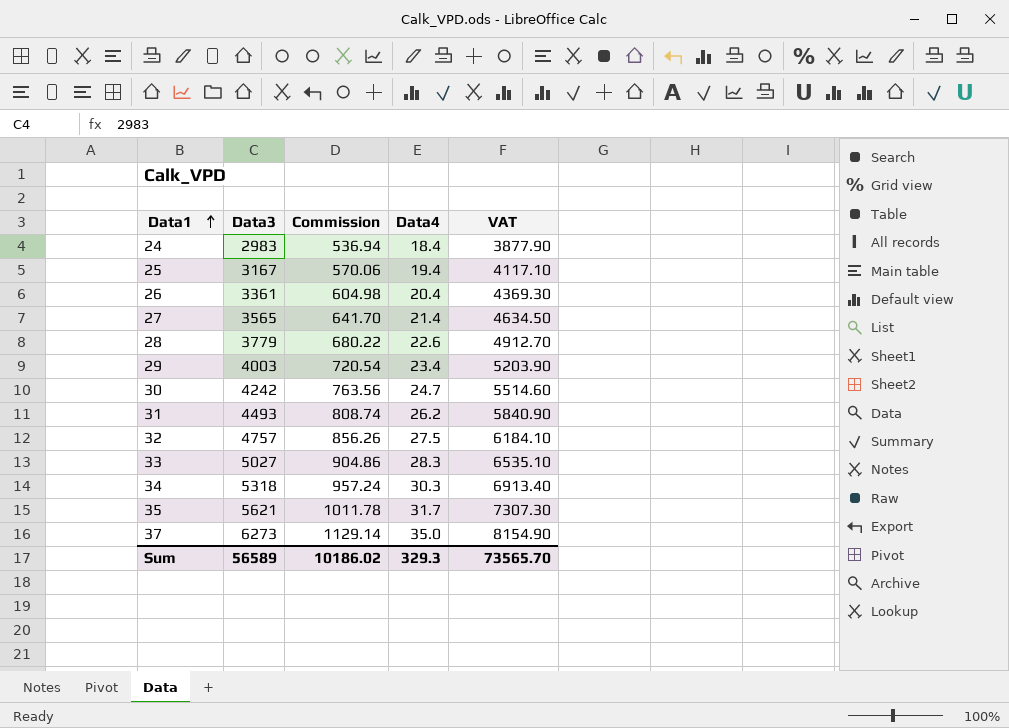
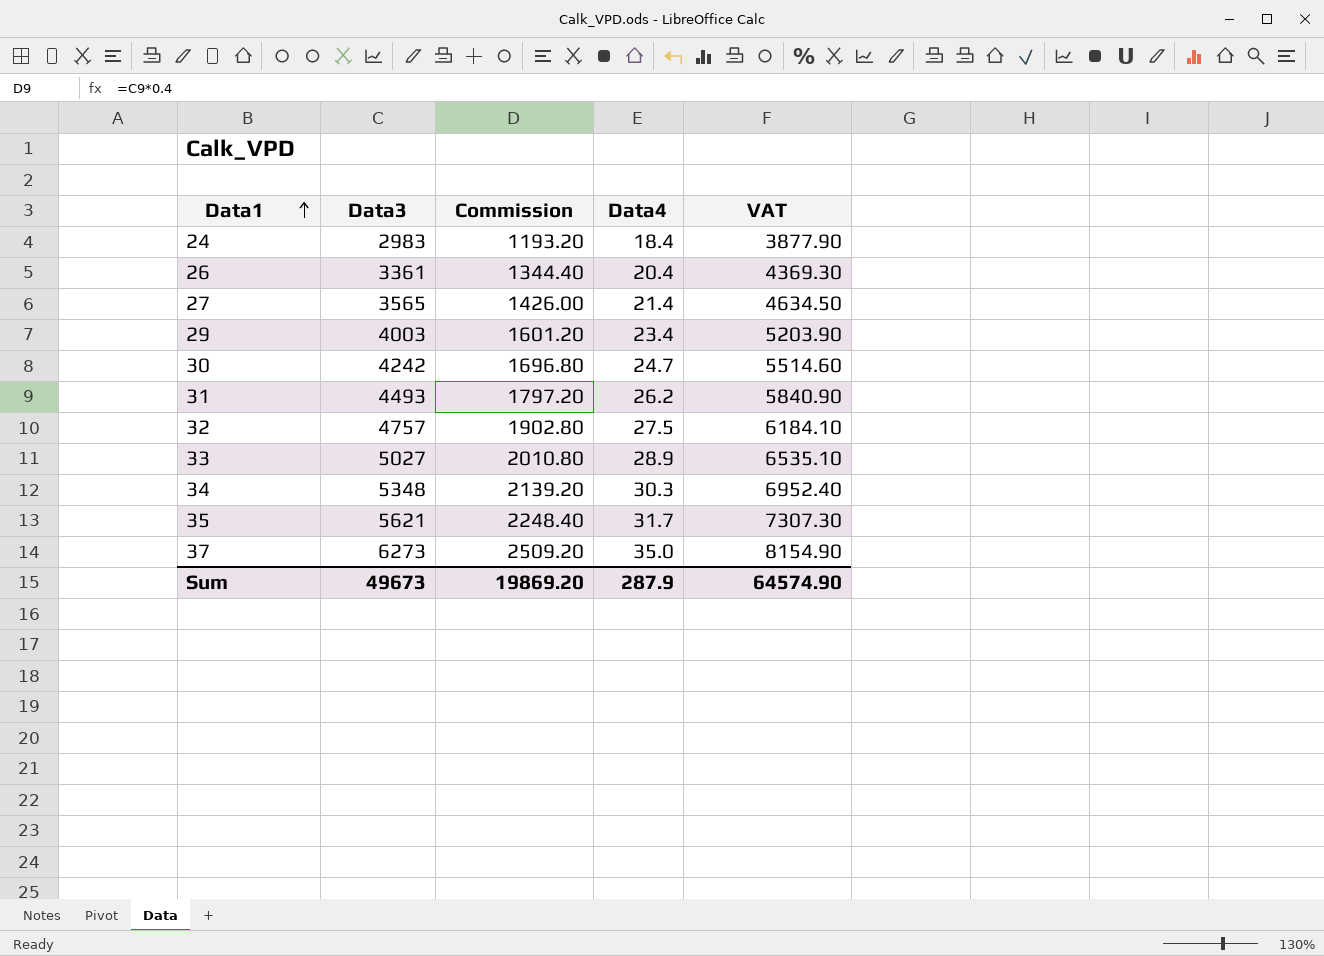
column Commission | formula: [Data3] * 0.18 -> [Data3] * 0.4
row 25: 3167 | 570.06 | 19.4 | 4117.10 -> none
row 28: 3779 | 680.22 | 22.6 | 4912.70 -> none
33 | Data4: 28.3 -> 28.9
34 | Data3: 5318 -> 5348
34 | VAT: 6913.40 -> 6952.40
Sum | Data3: 56589 -> 49673
Sum | Commission: 10186.02 -> 19869.20
Sum | Data4: 329.3 -> 287.9
Sum | VAT: 73565.70 -> 64574.90

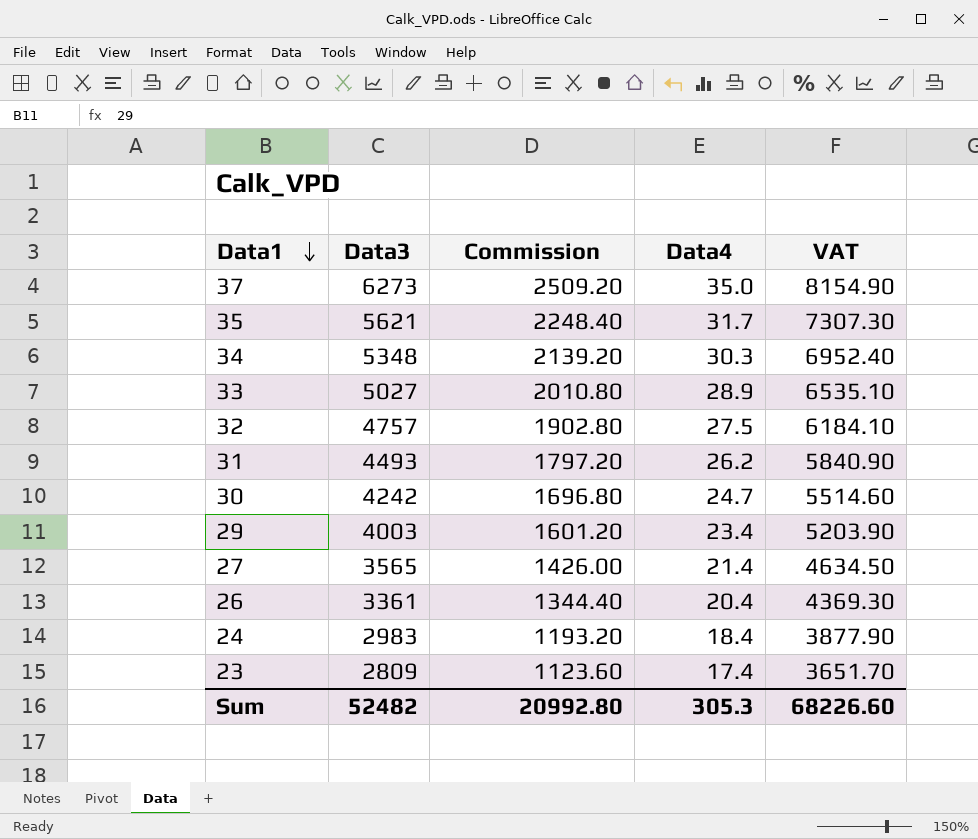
row order: Data1 ascending -> Data1 descending
row 23: none -> 2809 | 1123.60 | 17.4 | 3651.70
Sum | Data3: 49673 -> 52482
Sum | Commission: 19869.20 -> 20992.80
Sum | Data4: 287.9 -> 305.3
Sum | VAT: 64574.90 -> 68226.60

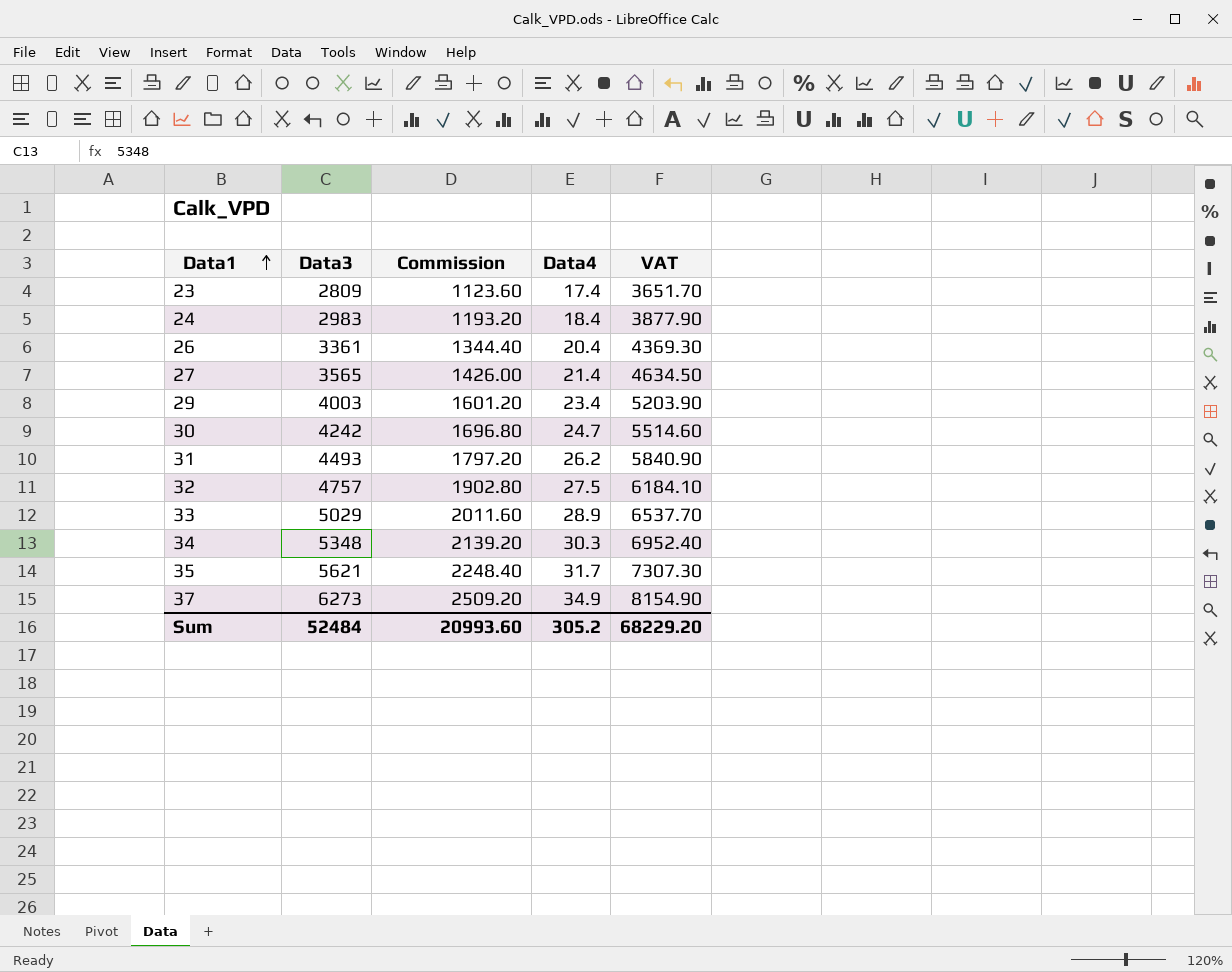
row order: Data1 descending -> Data1 ascending
33 | Data3: 5027 -> 5029
33 | Commission: 2010.80 -> 2011.60
33 | VAT: 6535.10 -> 6537.70
37 | Data4: 35.0 -> 34.9
Sum | Data3: 52482 -> 52484
Sum | Commission: 20992.80 -> 20993.60
Sum | Data4: 305.3 -> 305.2
Sum | VAT: 68226.60 -> 68229.20

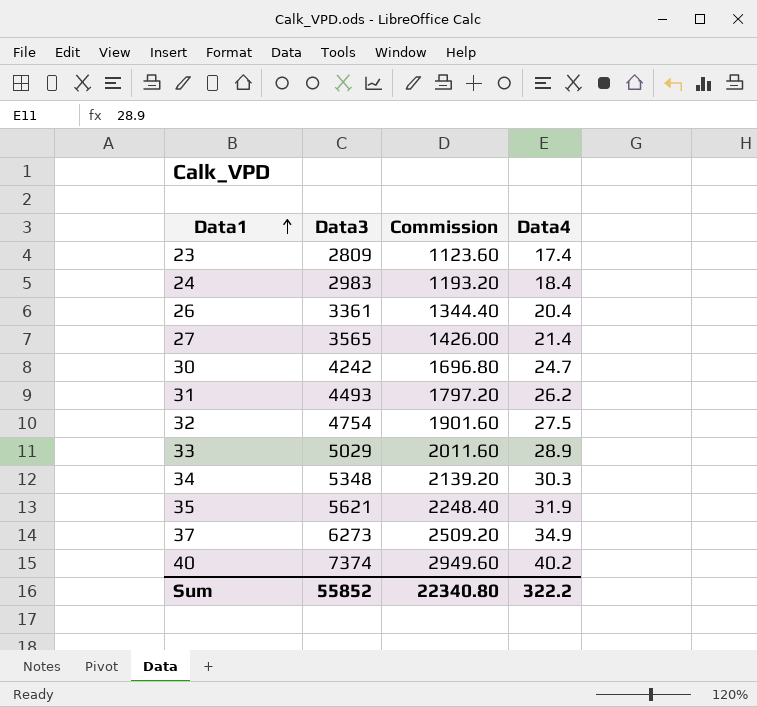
column VAT | formula: [Data3] * 1.3 -> none
row 29: 4003 | 1601.20 | 23.4 | 5203.90 -> none
32 | Data3: 4757 -> 4754
32 | Commission: 1902.80 -> 1901.60
35 | Data4: 31.7 -> 31.9
row 40: none -> 7374 | 2949.60 | 40.2
Sum | Data3: 52484 -> 55852
Sum | Commission: 20993.60 -> 22340.80
Sum | Data4: 305.2 -> 322.2

